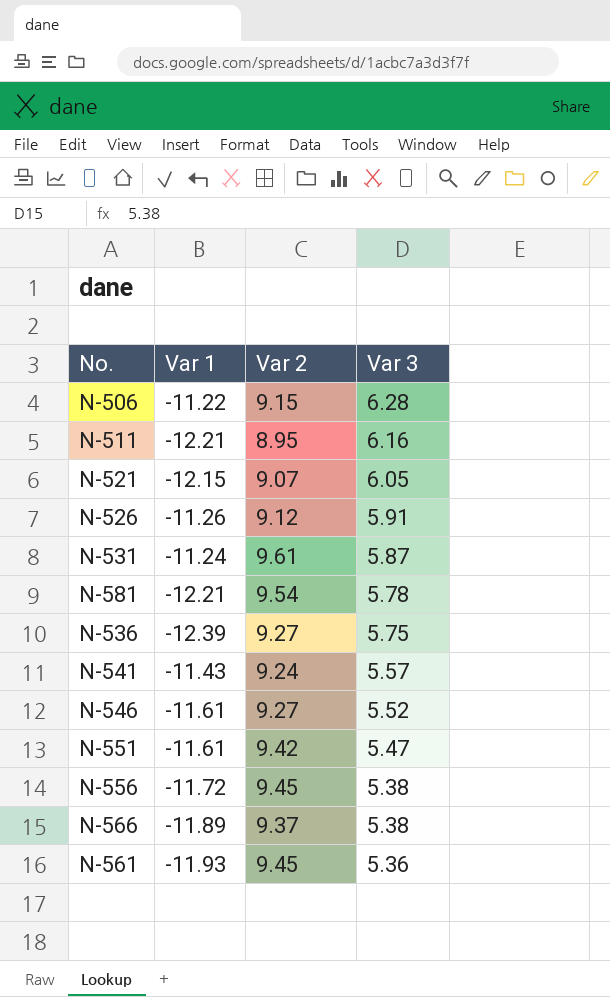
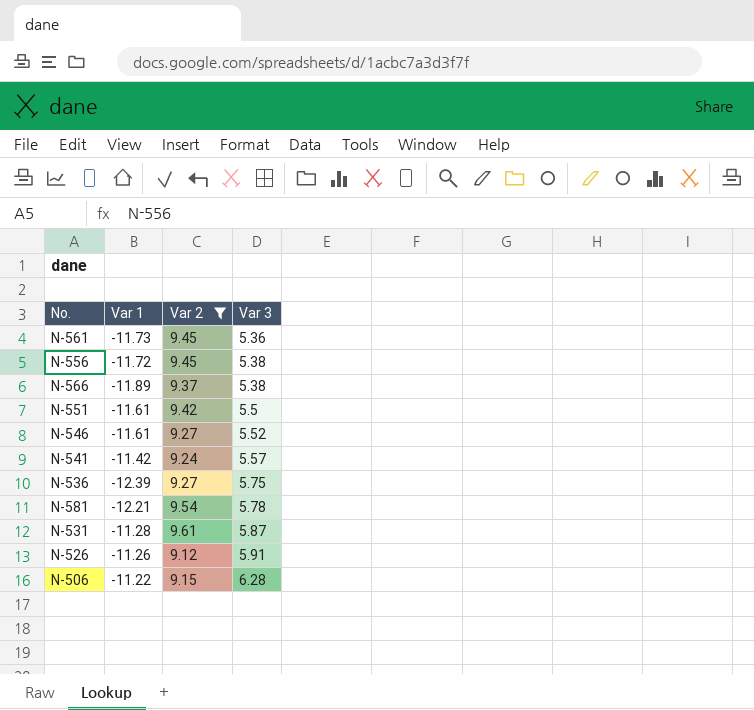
filter: none -> Var 2 >= 9.12
row order: Var 3 descending -> Var 3 ascending
N-561 | Var 1: -11.93 -> -11.73
N-551 | Var 3: 5.47 -> 5.5
N-541 | Var 1: -11.43 -> -11.42
N-531 | Var 1: -11.24 -> -11.28

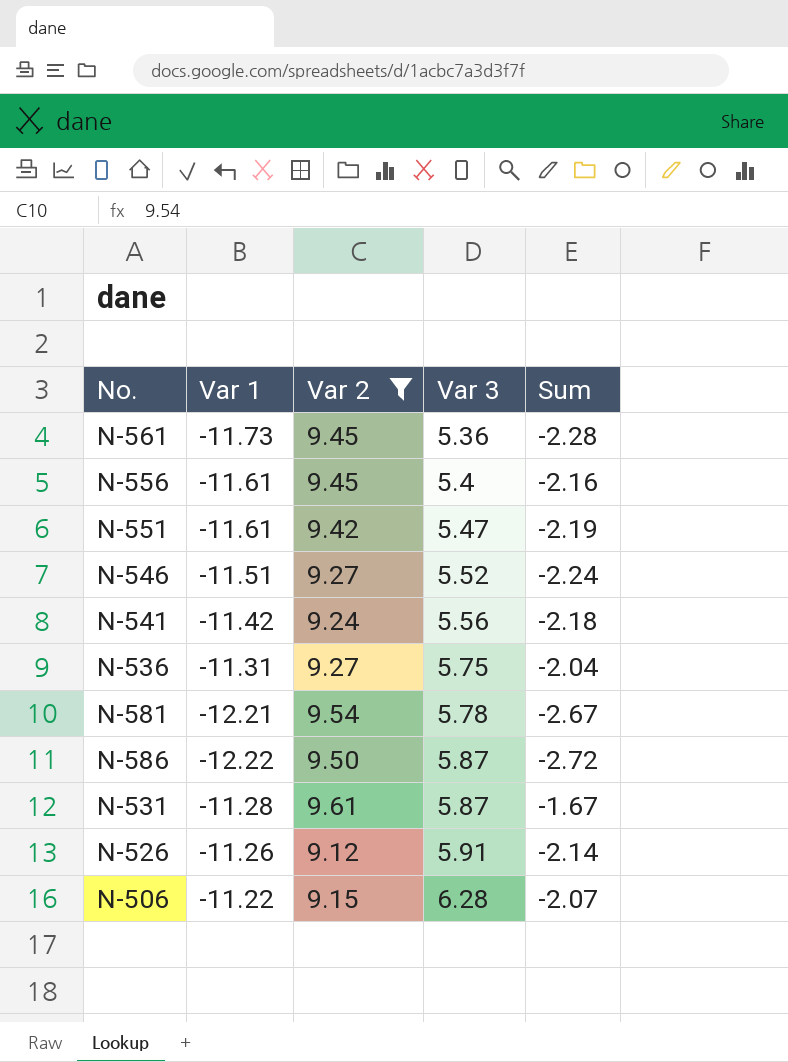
column Sum | formula: none -> [Var 1] + [Var 2]
row N-566: -11.89 | 9.37 | 5.38 -> none
N-556 | Var 1: -11.72 -> -11.61
N-556 | Var 3: 5.38 -> 5.4
N-551 | Var 3: 5.5 -> 5.47
N-546 | Var 1: -11.61 -> -11.51
N-541 | Var 3: 5.57 -> 5.56
N-536 | Var 1: -12.39 -> -11.31
row N-586: none -> -12.22 | 9.50 | 5.87 | -2.72

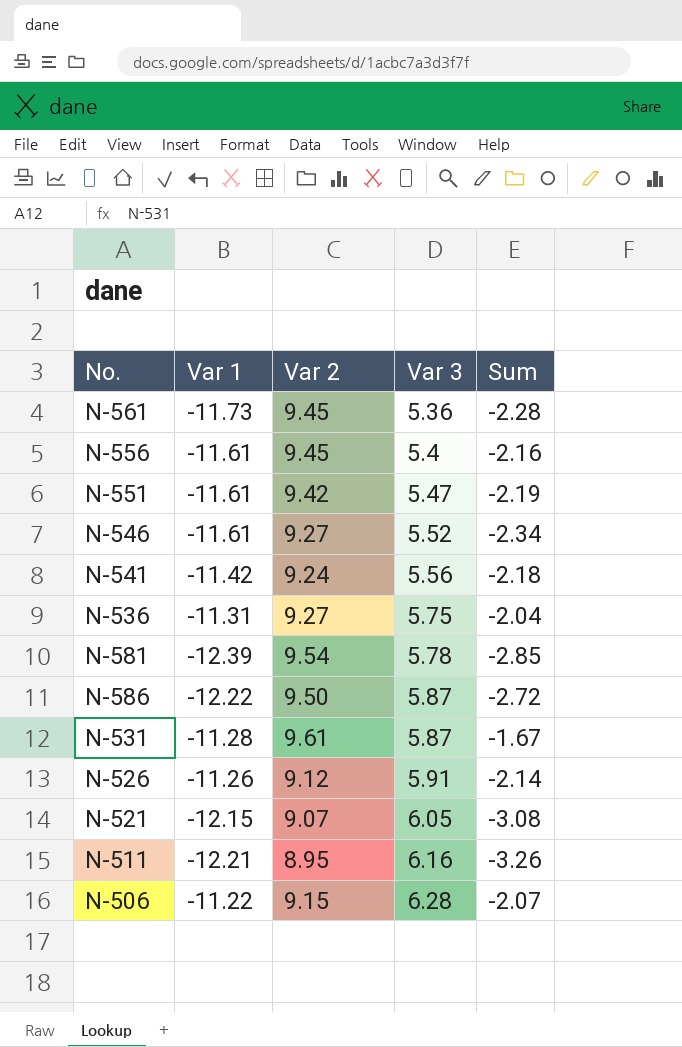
filter: Var 2 >= 9.12 -> none
N-546 | Var 1: -11.51 -> -11.61
N-546 | Sum: -2.24 -> -2.34
N-581 | Var 1: -12.21 -> -12.39
N-581 | Sum: -2.67 -> -2.85

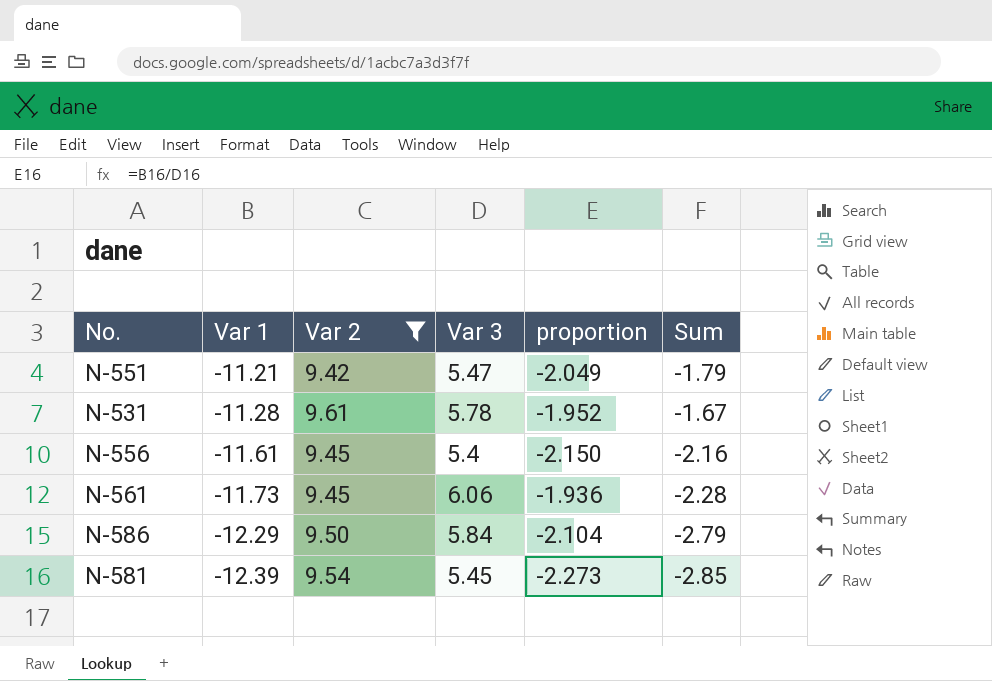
filter: none -> Var 2 >= 9.42
row order: Var 3 ascending -> Var 1 descending
column proportion | formula: none -> [Var 1] / [Var 3]
N-551 | Var 1: -11.61 -> -11.21
N-551 | Sum: -2.19 -> -1.79
N-531 | Var 3: 5.87 -> 5.78
N-561 | Var 3: 5.36 -> 6.06
N-586 | Var 1: -12.22 -> -12.29
N-586 | Var 3: 5.87 -> 5.84
N-586 | Sum: -2.72 -> -2.79
N-581 | Var 3: 5.78 -> 5.45

